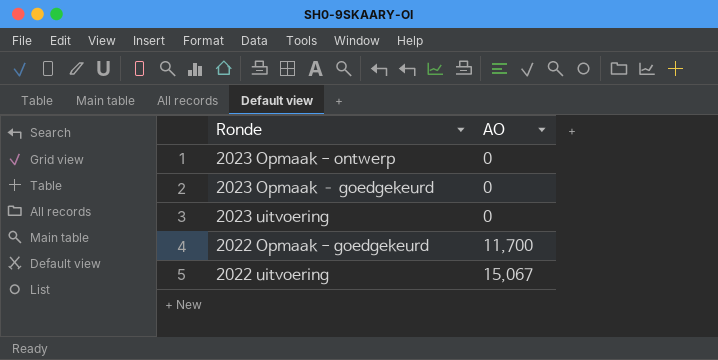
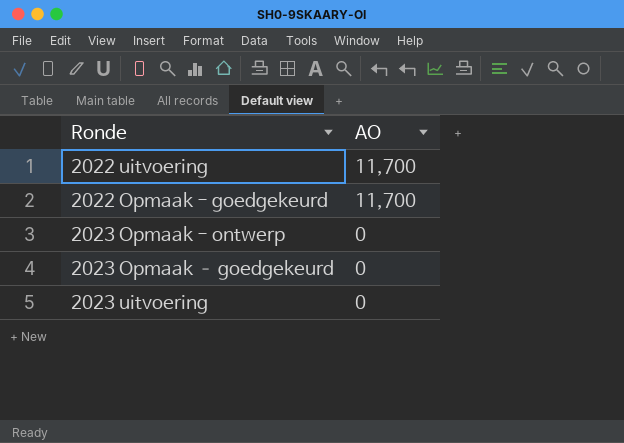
row order: AO ascending -> AO descending
2022 uitvoering | AO: 15,067 -> 11,700

